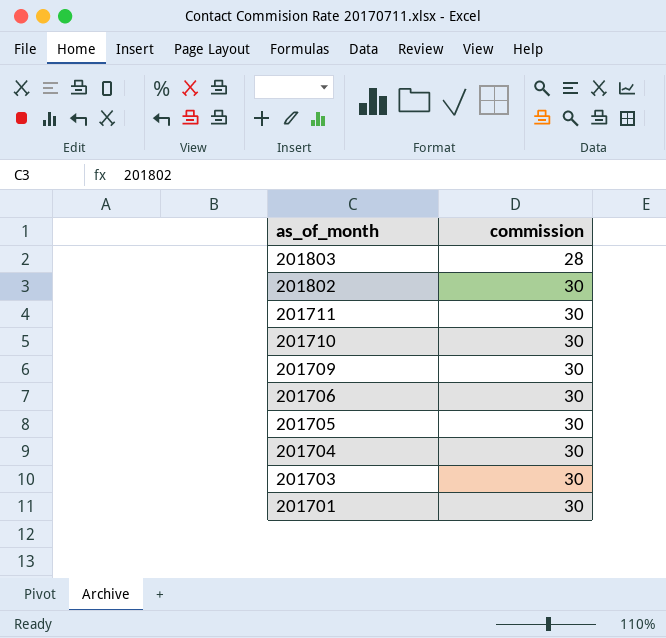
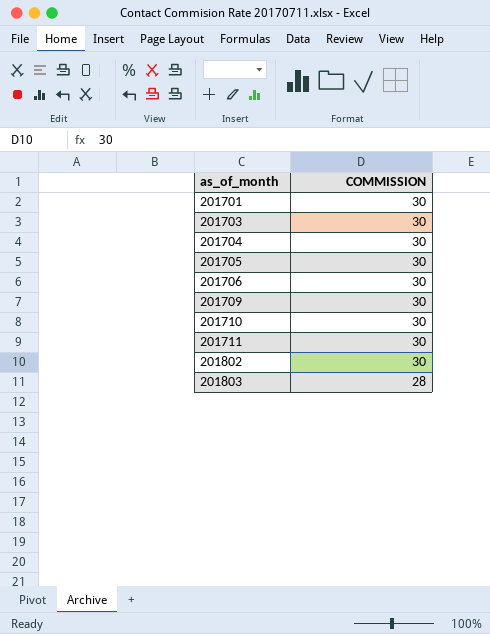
row order: as_of_month descending -> as_of_month ascending
column name: commission -> COMMISSION

